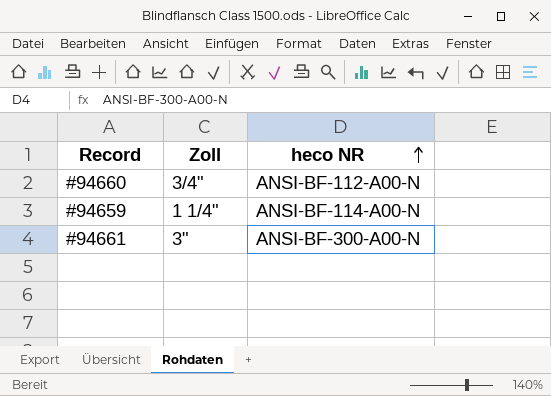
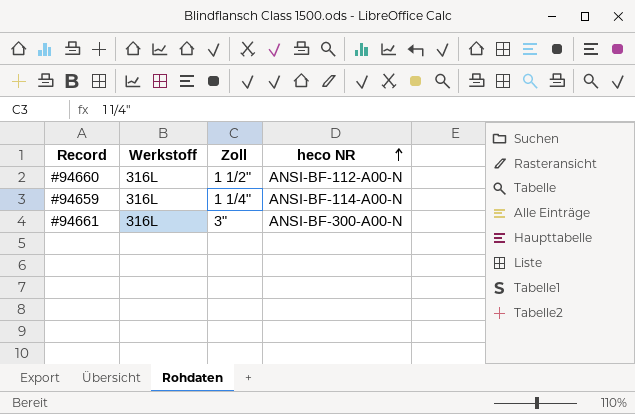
column Werkstoff | position: none -> 2
#94660 | Zoll: 3/4" -> 1 1/2"

